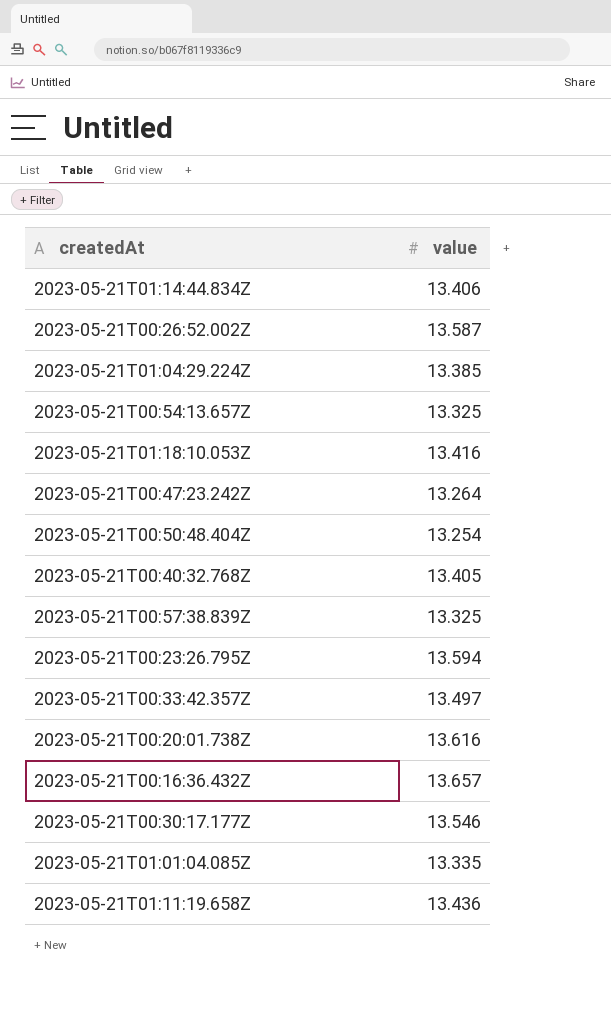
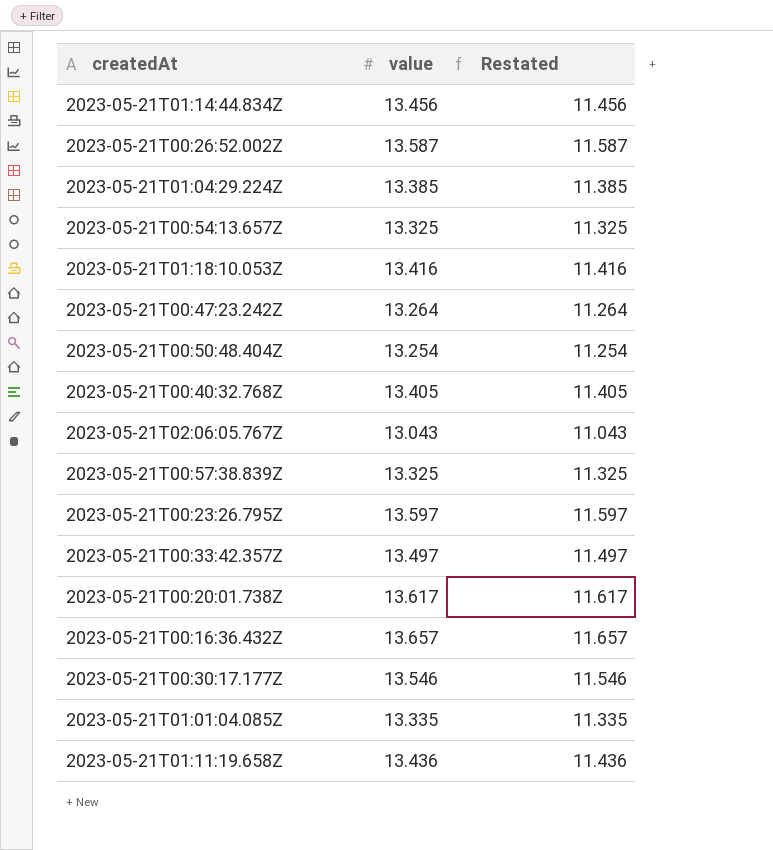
column Restated | formula: none -> [value] - 2
2023-05-21T01:14:44.834Z | value: 13.406 -> 13.456
row 2023-05-21T02:06:05.767Z: none -> 13.043 | 11.043
2023-05-21T00:23:26.795Z | value: 13.594 -> 13.597
2023-05-21T00:20:01.738Z | value: 13.616 -> 13.617

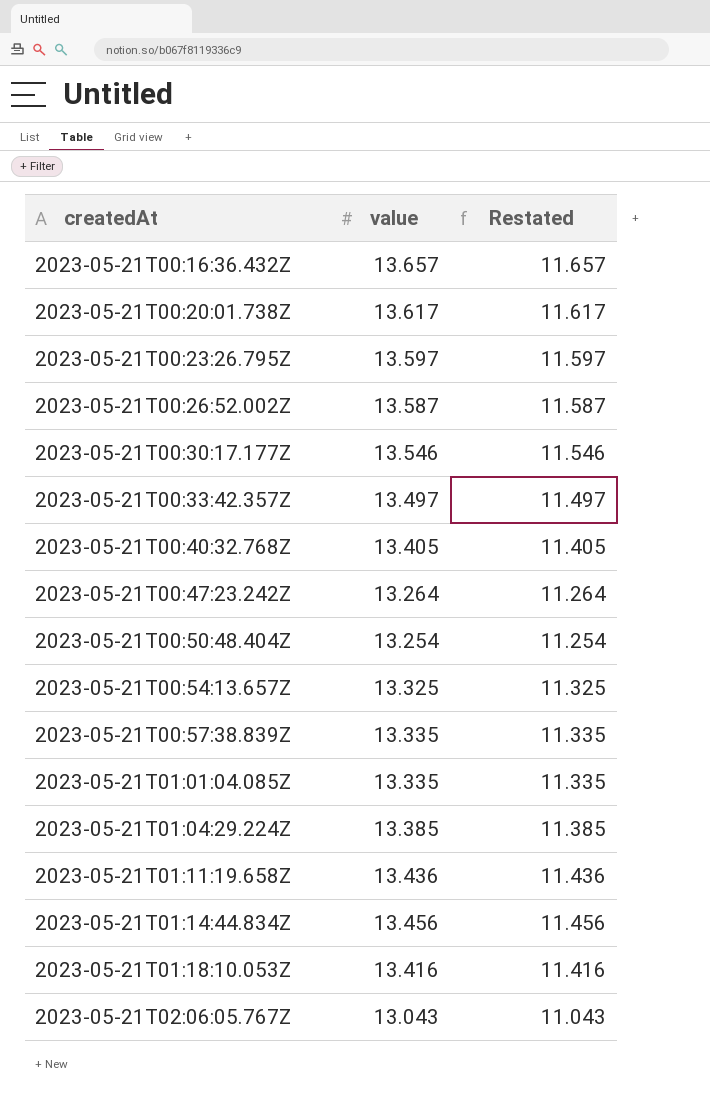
row order: none -> createdAt ascending
2023-05-21T00:57:38.839Z | value: 13.325 -> 13.335
2023-05-21T00:57:38.839Z | Restated: 11.325 -> 11.335

